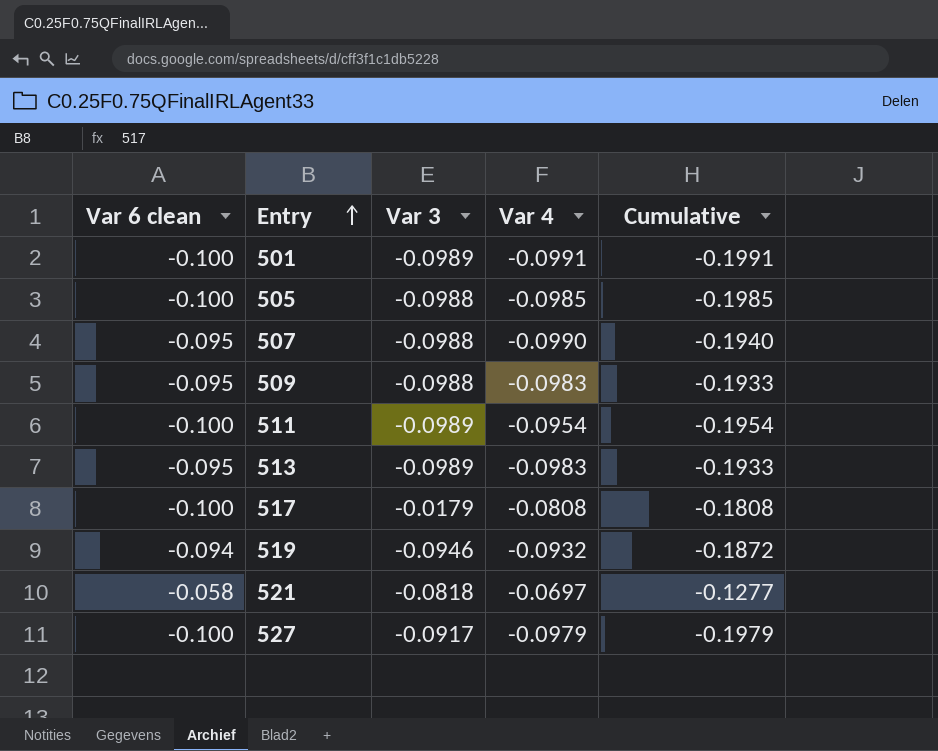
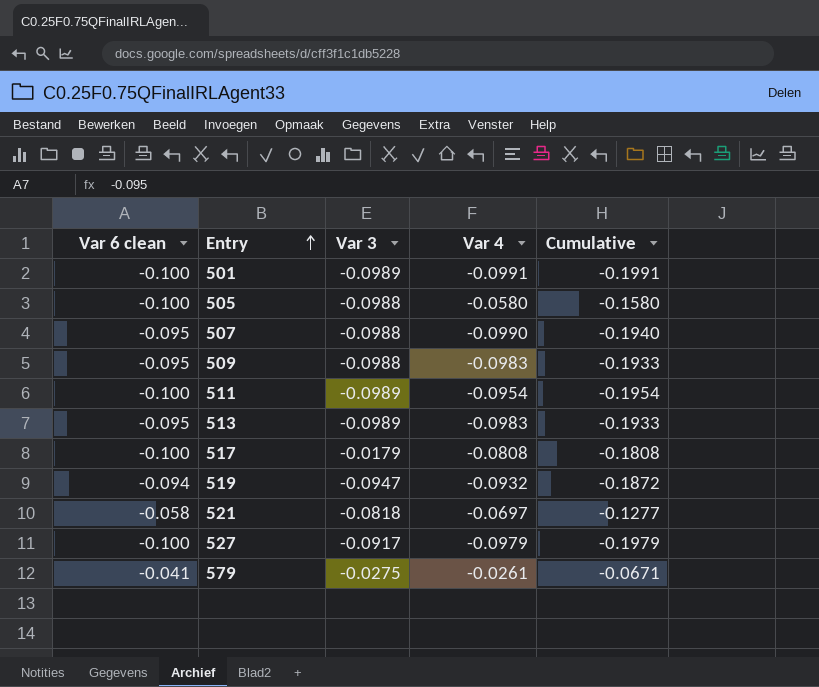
505 | Var 4: -0.0985 -> -0.0580
505 | Cumulative: -0.1985 -> -0.1580
519 | Var 3: -0.0946 -> -0.0947
row 579: none -> -0.041 | -0.0275 | -0.0261 | -0.0671

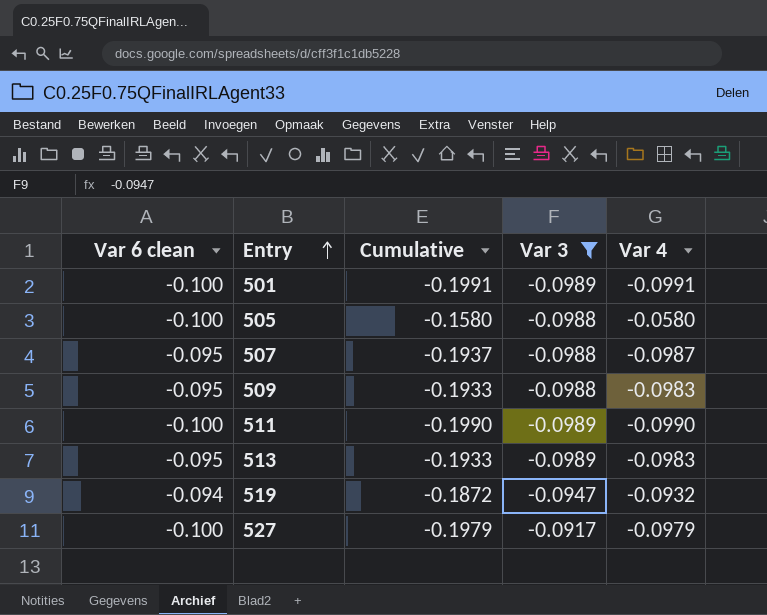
filter: none -> Var 3 <= -0.0917
column Cumulative | position: 5 -> 3
507 | Cumulative: -0.1940 -> -0.1937
507 | Var 4: -0.0990 -> -0.0987
511 | Cumulative: -0.1954 -> -0.1990
511 | Var 4: -0.0954 -> -0.0990

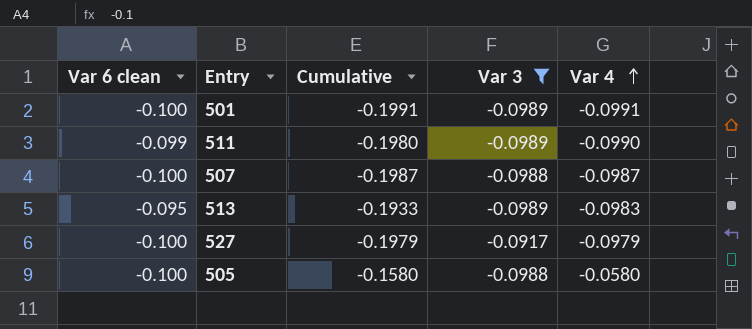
row order: Entry ascending -> Var 4 ascending
row 509: -0.095 | -0.1933 | -0.0988 | -0.0983 -> none
row 519: -0.094 | -0.1872 | -0.0947 | -0.0932 -> none
511 | Var 6 clean: -0.100 -> -0.099
511 | Cumulative: -0.1990 -> -0.1980
507 | Var 6 clean: -0.095 -> -0.100
507 | Cumulative: -0.1937 -> -0.1987

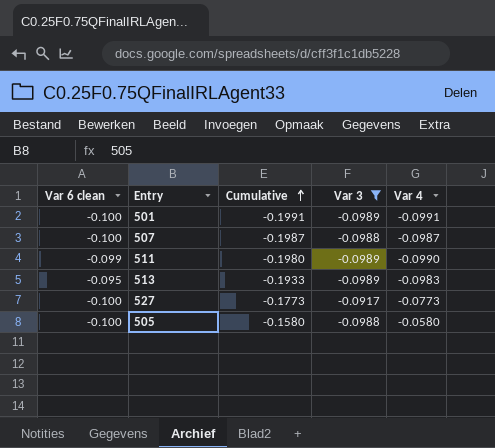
row order: Var 4 ascending -> Cumulative ascending
527 | Cumulative: -0.1979 -> -0.1773
527 | Var 4: -0.0979 -> -0.0773

